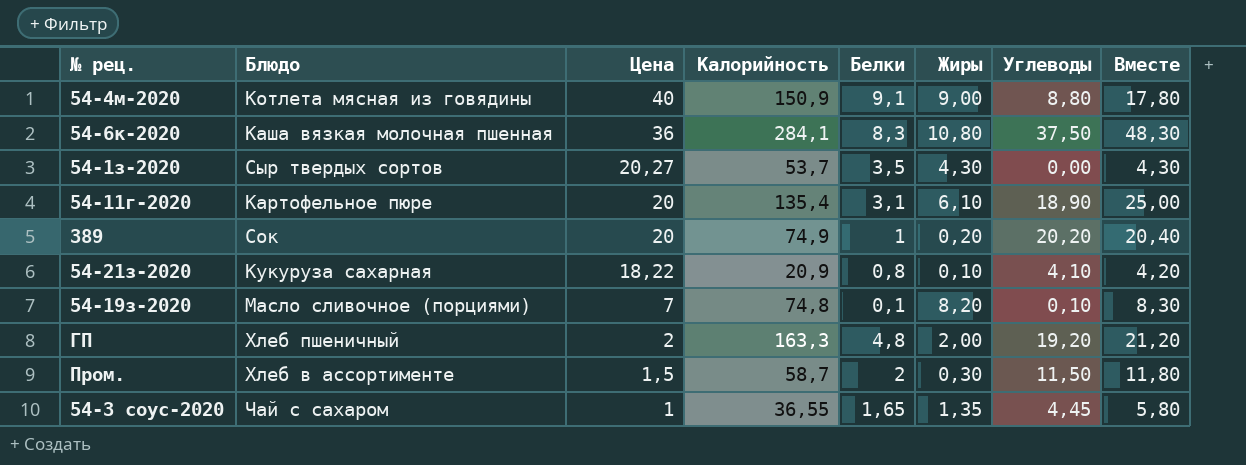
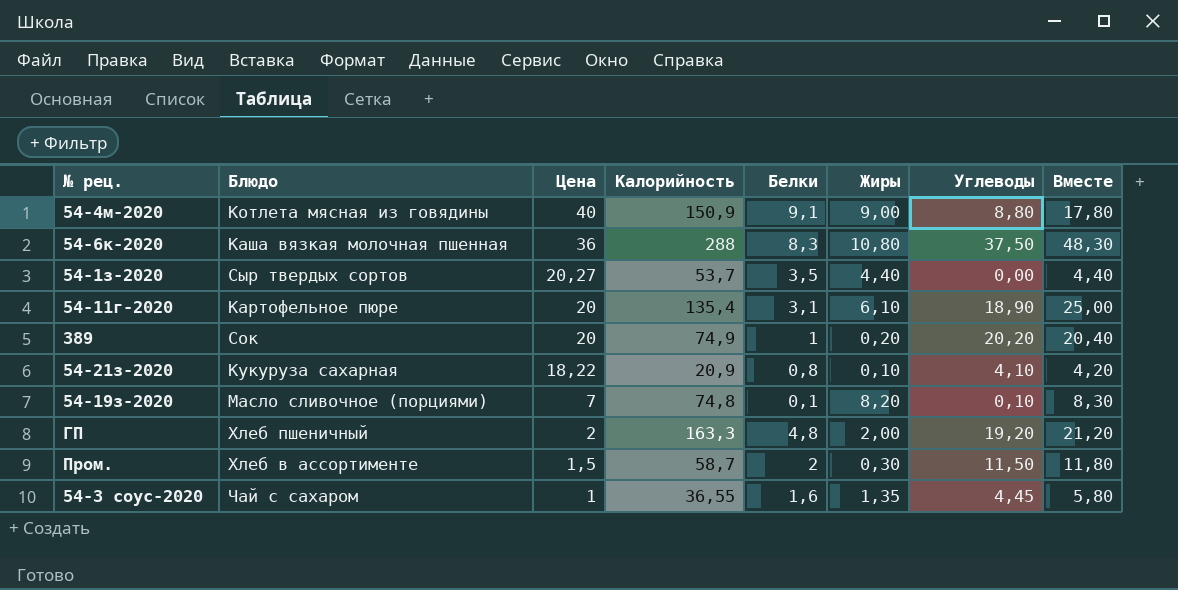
54-6к-2020 | Калорийность: 284,1 -> 288
54-1з-2020 | Жиры: 4,30 -> 4,40
54-1з-2020 | Вместе: 4,30 -> 4,40
54-3 соус-2020 | Белки: 1,65 -> 1,6

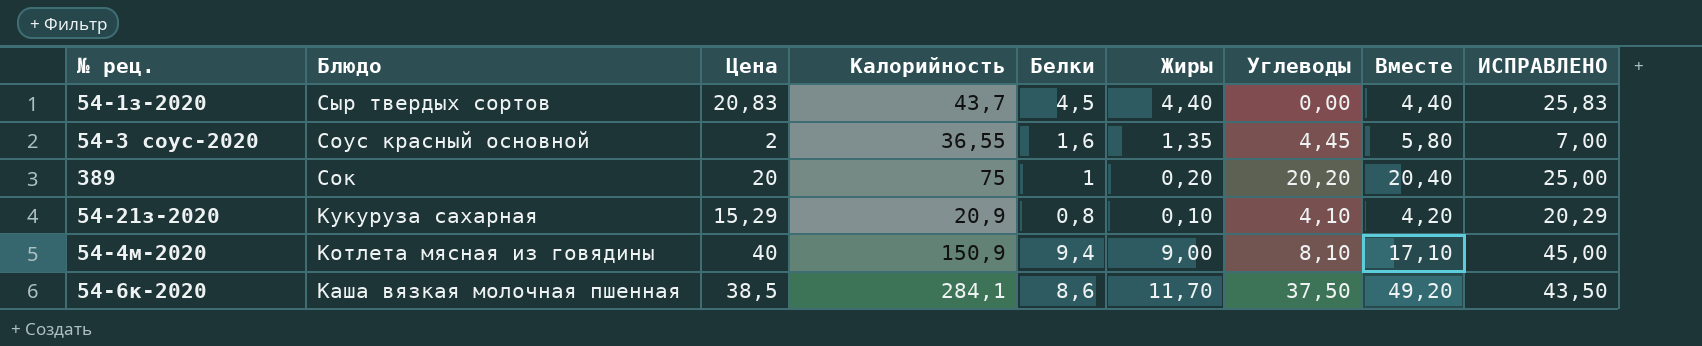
row order: Цена descending -> Блюдо descending
column ИСПРАВЛЕНО | formula: none -> [Цена] + 5
row 54-11г-2020: Картофельное пюре | 20 | 135,4 | 3,1 | 6,10 | 18,90 | 25,00 -> none
row 54-19з-2020: Масло сливочное (порциями) | 7 | 74,8 | 0,1 | 8,20 | 0,10 | 8,30 -> none
row ГП: Хлеб пшеничный | 2 | 163,3 | 4,8 | 2,00 | 19,20 | 21,20 -> none
row Пром.: Хлеб в ассортименте | 1,5 | 58,7 | 2 | 0,30 | 11,50 | 11,80 -> none
54-1з-2020 | Цена: 20,27 -> 20,83
54-1з-2020 | Калорийность: 53,7 -> 43,7
54-1з-2020 | Белки: 3,5 -> 4,5
54-3 соус-2020 | Блюдо: Чай с сахаром -> Соус красный основной
54-3 соус-2020 | Цена: 1 -> 2
389 | Калорийность: 74,9 -> 75
54-21з-2020 | Цена: 18,22 -> 15,29
54-4м-2020 | Белки: 9,1 -> 9,4
54-4м-2020 | Углеводы: 8,80 -> 8,10
54-4м-2020 | Вместе: 17,80 -> 17,10
54-6к-2020 | Цена: 36 -> 38,5
54-6к-2020 | Калорийность: 288 -> 284,1
54-6к-2020 | Белки: 8,3 -> 8,6
54-6к-2020 | Жиры: 10,80 -> 11,70
54-6к-2020 | Вместе: 48,30 -> 49,20

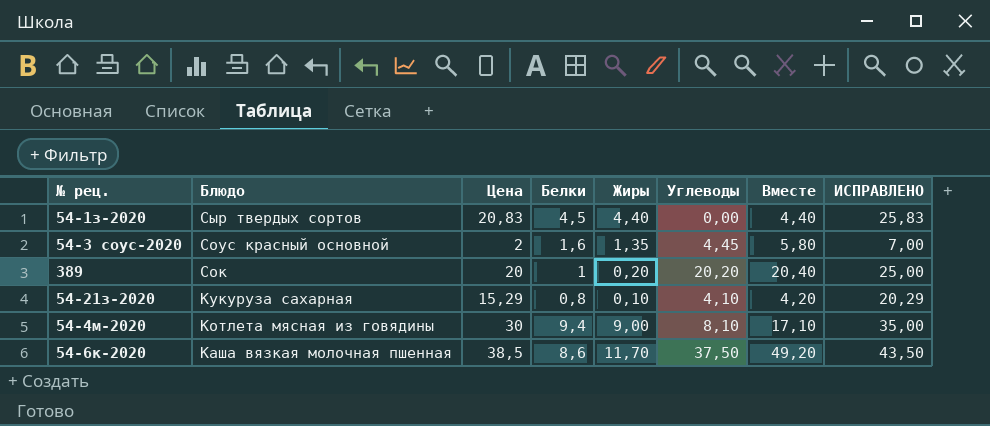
column Калорийность | position: 4 -> none
54-4м-2020 | Цена: 40 -> 30
54-4м-2020 | ИСПРАВЛЕНО: 45,00 -> 35,00

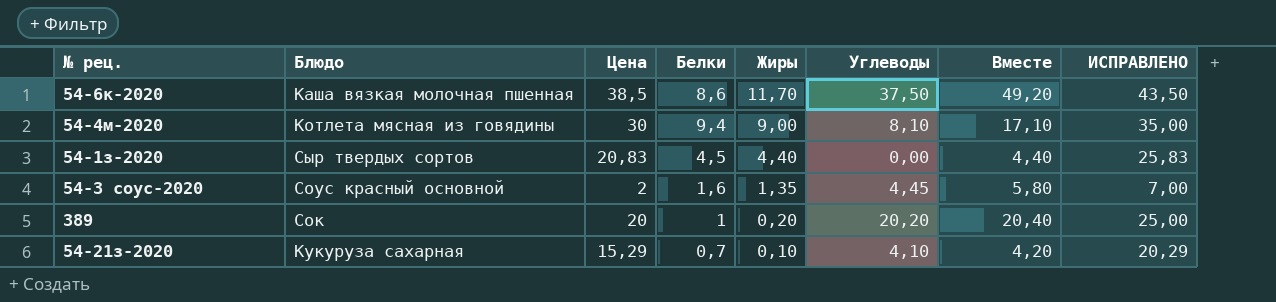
row order: Блюдо descending -> Жиры descending
54-21з-2020 | Белки: 0,8 -> 0,7

